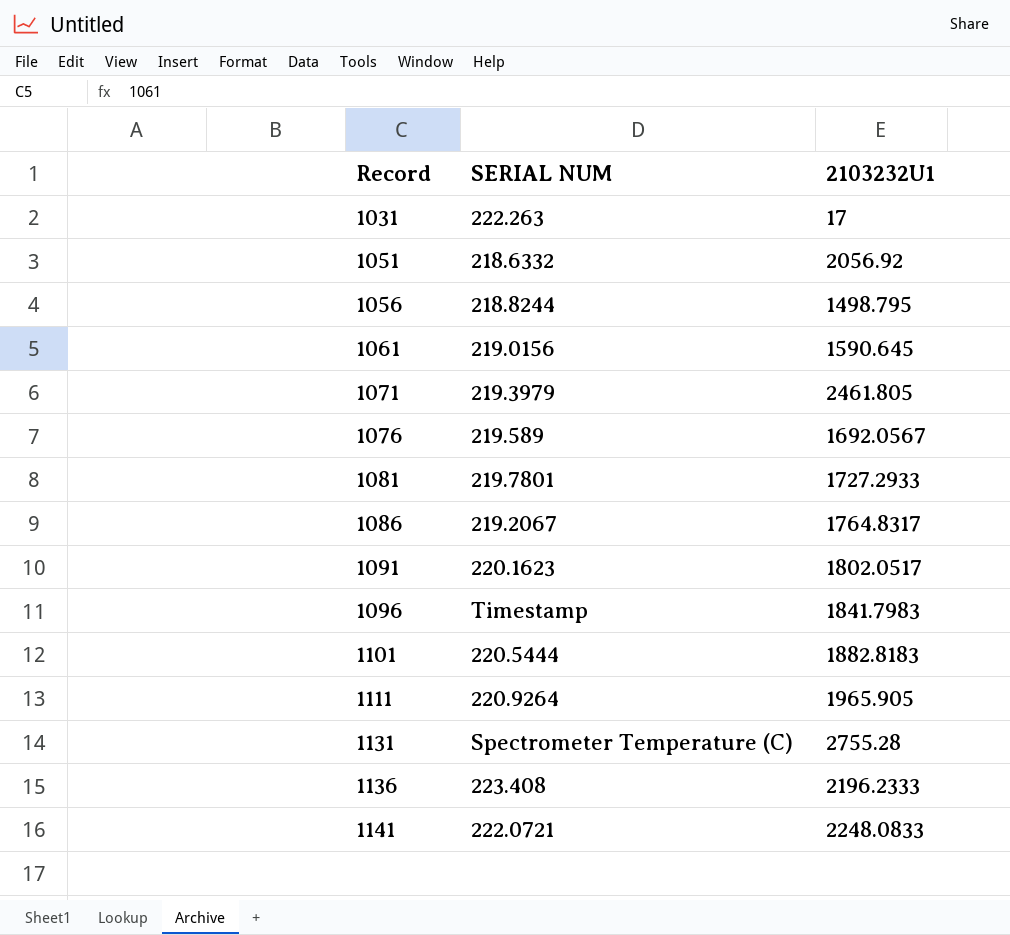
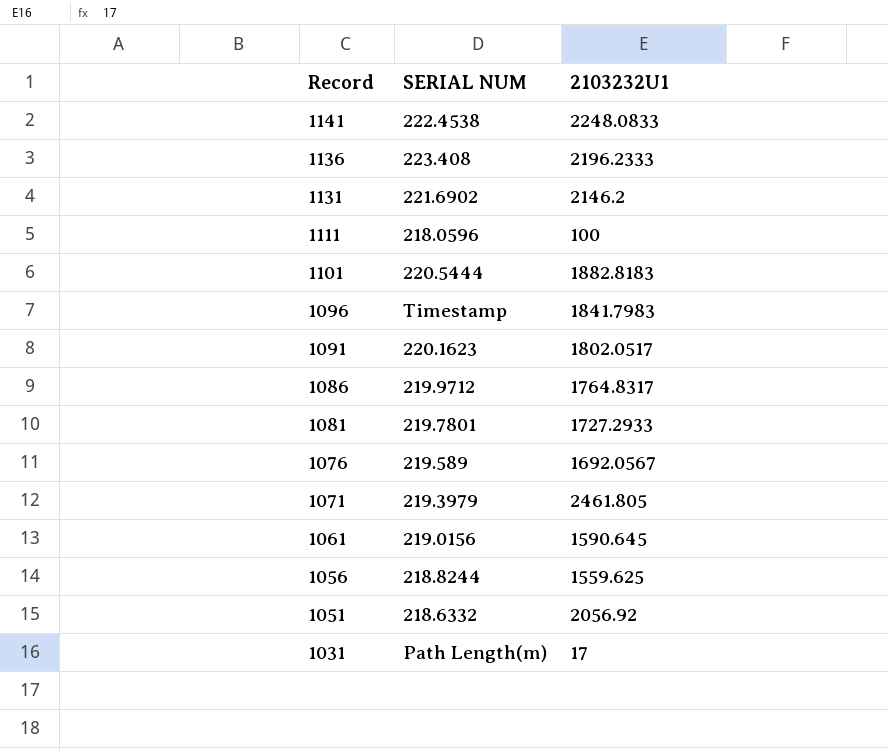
row order: Record ascending -> Record descending
1141 | SERIAL NUM: 222.0721 -> 222.4538
1131 | SERIAL NUM: Spectrometer Temperature (C) -> 221.6902
1131 | 2103232U1: 2755.28 -> 2146.2
1111 | SERIAL NUM: 220.9264 -> 218.0596
1111 | 2103232U1: 1965.905 -> 100
1086 | SERIAL NUM: 219.2067 -> 219.9712
1056 | 2103232U1: 1498.795 -> 1559.625
1031 | SERIAL NUM: 222.263 -> Path Length(m)

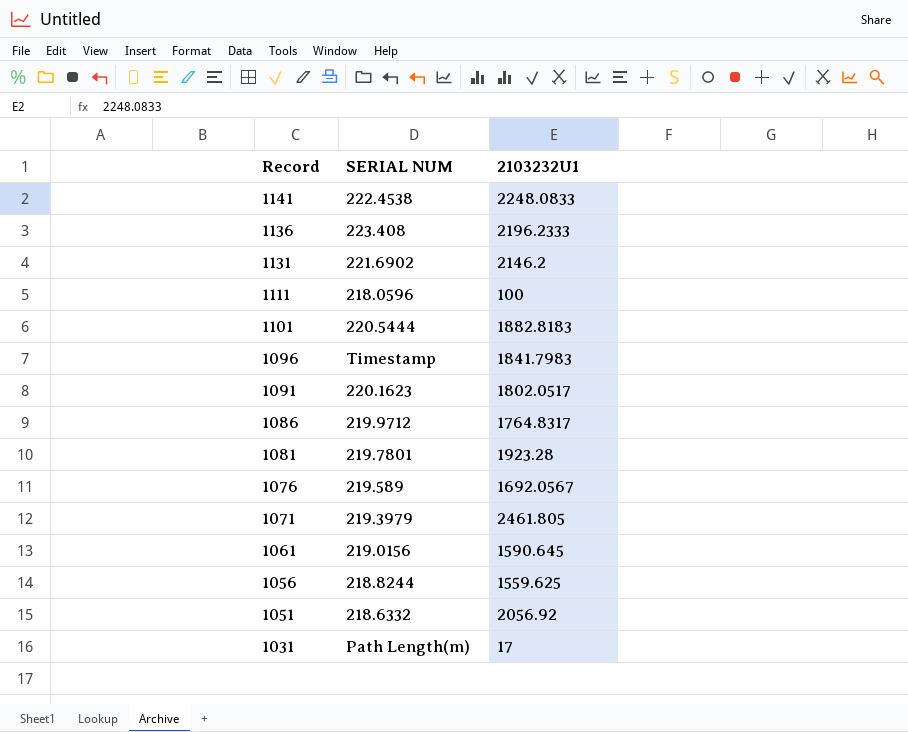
1081 | 2103232U1: 1727.2933 -> 1923.28

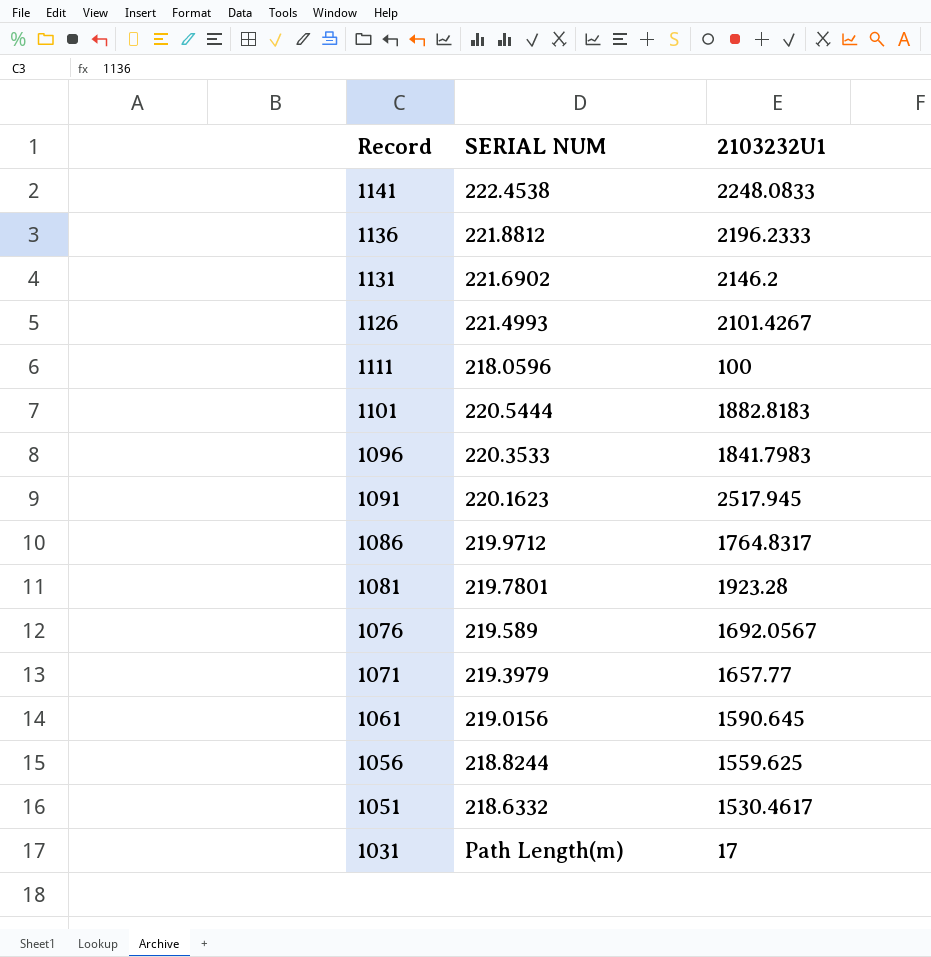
1136 | SERIAL NUM: 223.408 -> 221.8812
row 1126: none -> 221.4993 | 2101.4267
1096 | SERIAL NUM: Timestamp -> 220.3533
1091 | 2103232U1: 1802.0517 -> 2517.945
1071 | 2103232U1: 2461.805 -> 1657.77
1051 | 2103232U1: 2056.92 -> 1530.4617

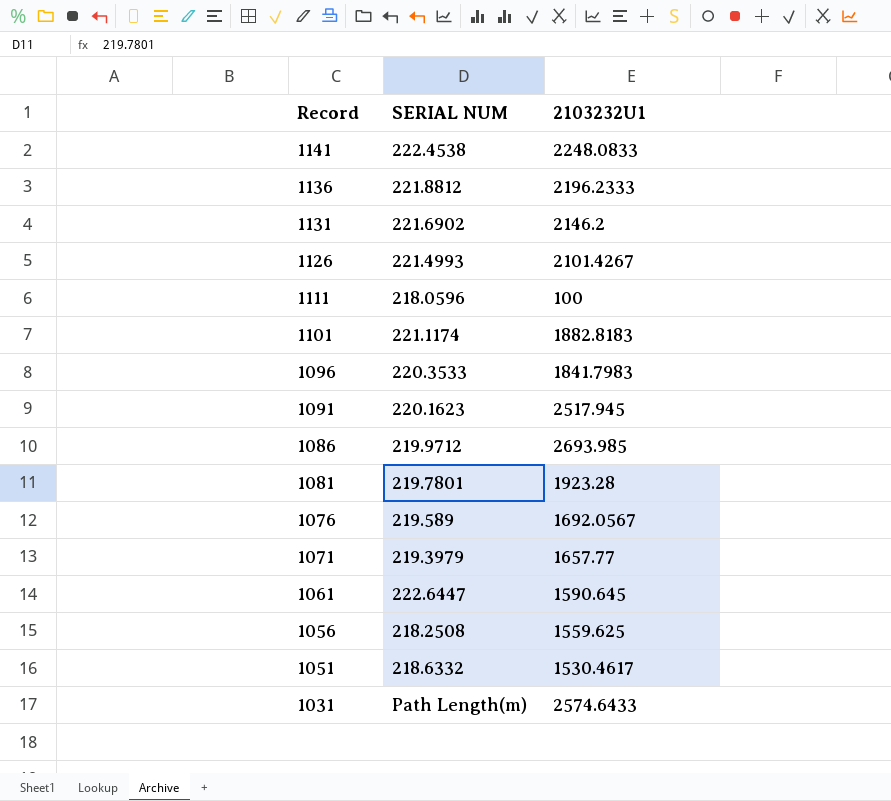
1101 | SERIAL NUM: 220.5444 -> 221.1174
1086 | 2103232U1: 1764.8317 -> 2693.985
1061 | SERIAL NUM: 219.0156 -> 222.6447
1056 | SERIAL NUM: 218.8244 -> 218.2508
1031 | 2103232U1: 17 -> 2574.6433

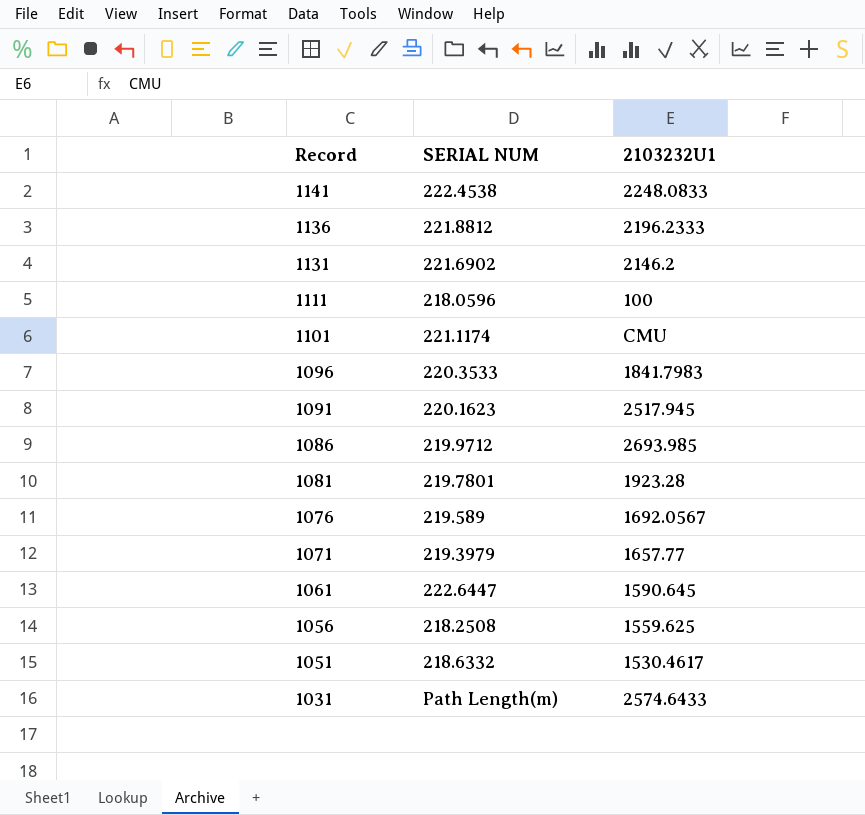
row 1126: 221.4993 | 2101.4267 -> none
1101 | 2103232U1: 1882.8183 -> CMU

